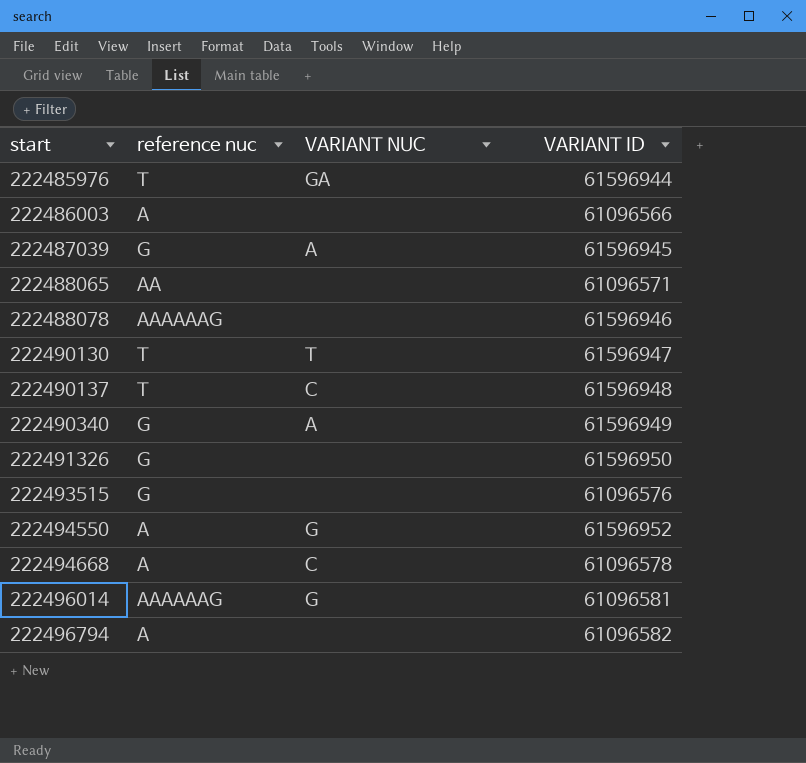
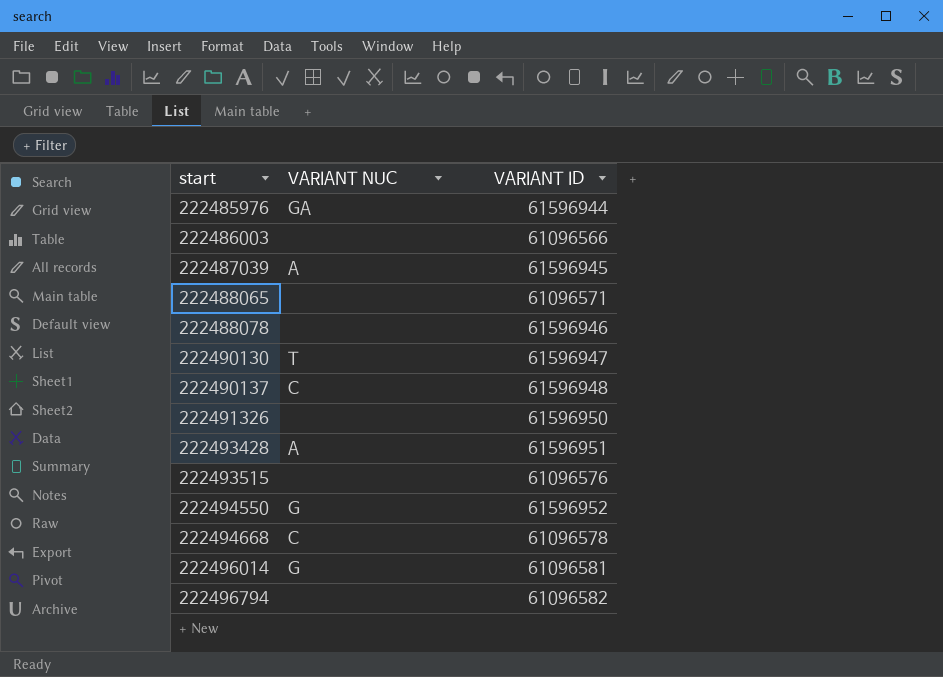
column reference nuc | position: 2 -> none
row 222490340: G | A | 61596949 -> none
row 222493428: none -> A | 61596951

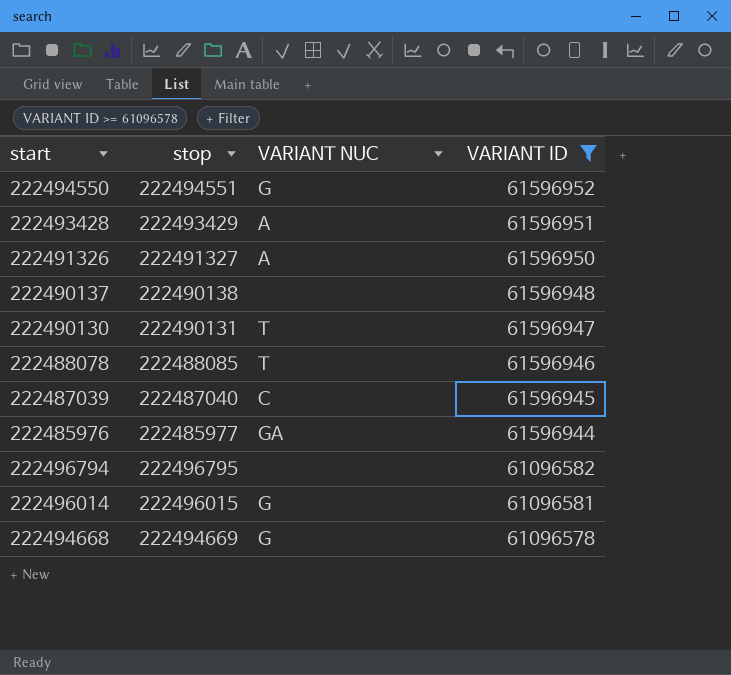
filter: none -> VARIANT ID >= 61096578
row order: start ascending -> VARIANT ID descending
column stop | position: none -> 2
222491326 | VARIANT NUC: none -> A
222490137 | VARIANT NUC: C -> none
222488078 | VARIANT NUC: none -> T
222487039 | VARIANT NUC: A -> C
222494668 | VARIANT NUC: C -> G

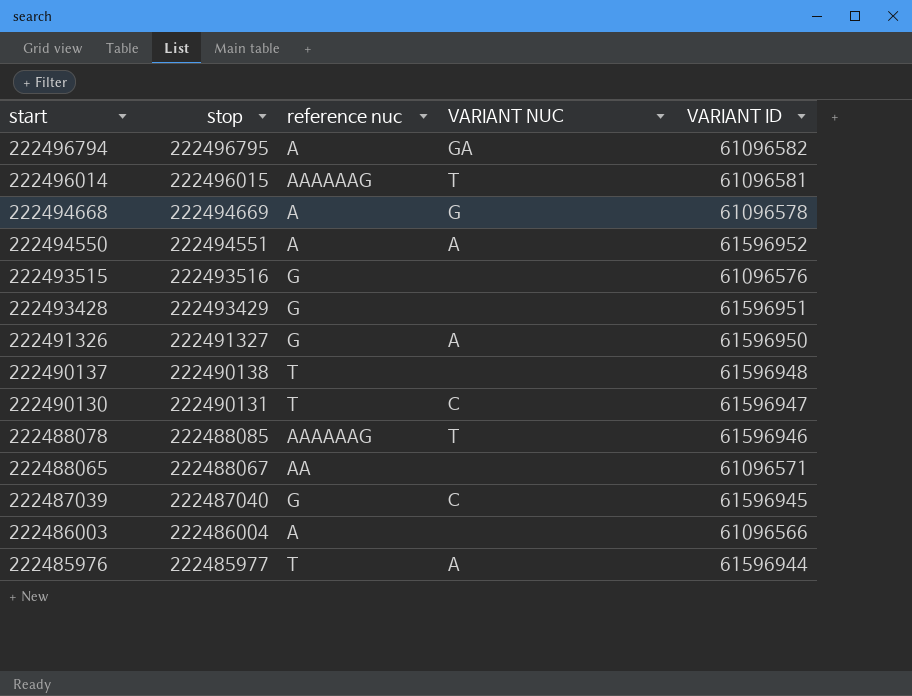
filter: VARIANT ID >= 61096578 -> none
row order: VARIANT ID descending -> start descending
column reference nuc | position: none -> 3
222496794 | VARIANT NUC: none -> GA
222496014 | VARIANT NUC: G -> T
222494550 | VARIANT NUC: G -> A
222493428 | VARIANT NUC: A -> none
222490130 | VARIANT NUC: T -> C
222485976 | VARIANT NUC: GA -> A

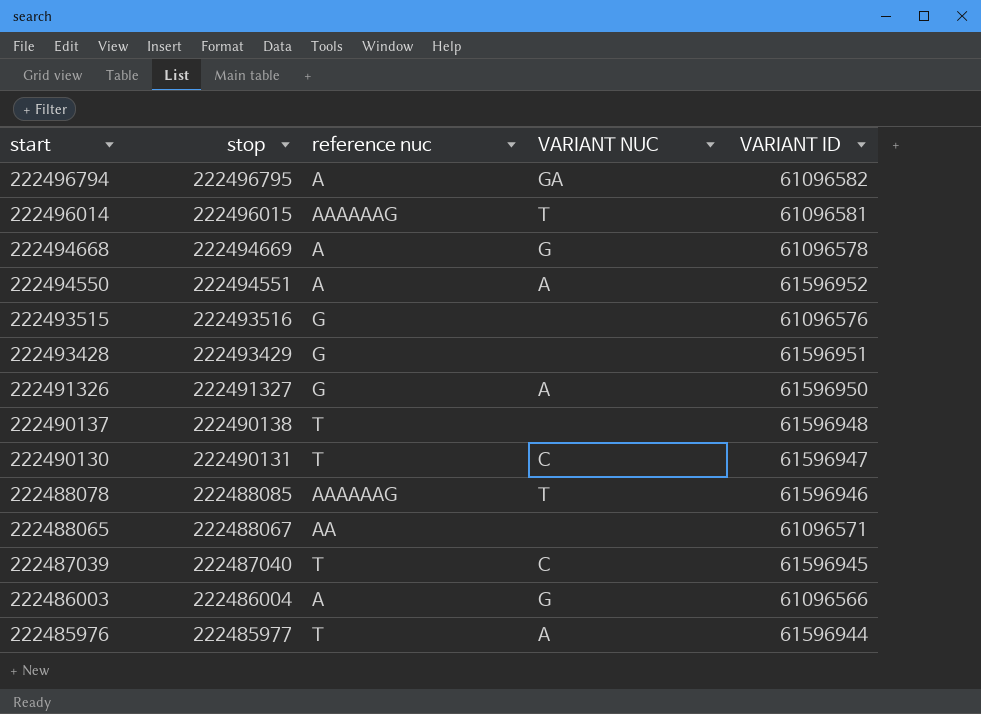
222487039 | reference nuc: G -> T
222486003 | VARIANT NUC: none -> G

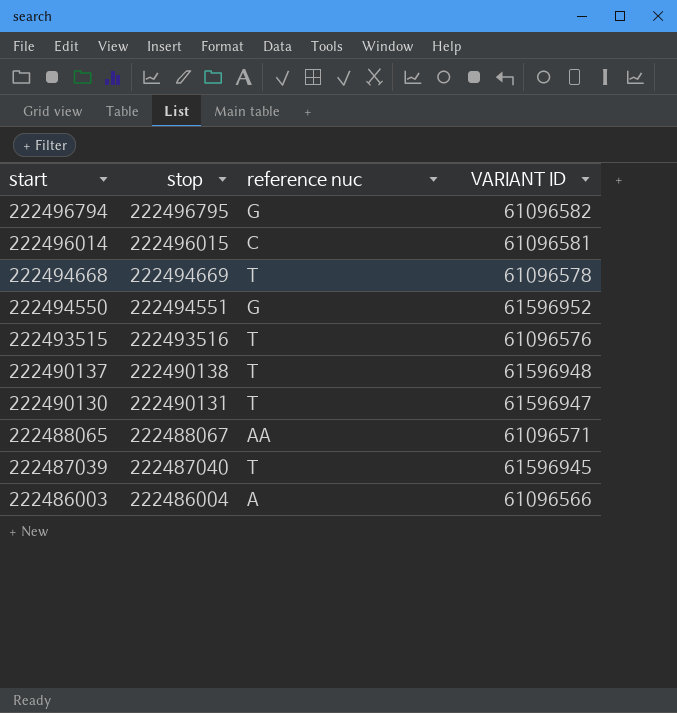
column VARIANT NUC | position: 4 -> none
row 222493428: 222493429 | G | none | 61596951 -> none
row 222491326: 222491327 | G | A | 61596950 -> none
row 222488078: 222488085 | AAAAAAG | T | 61596946 -> none
row 222485976: 222485977 | T | A | 61596944 -> none
222496794 | reference nuc: A -> G
222496014 | reference nuc: AAAAAAG -> C
222494668 | reference nuc: A -> T
222494550 | reference nuc: A -> G
222493515 | reference nuc: G -> T

